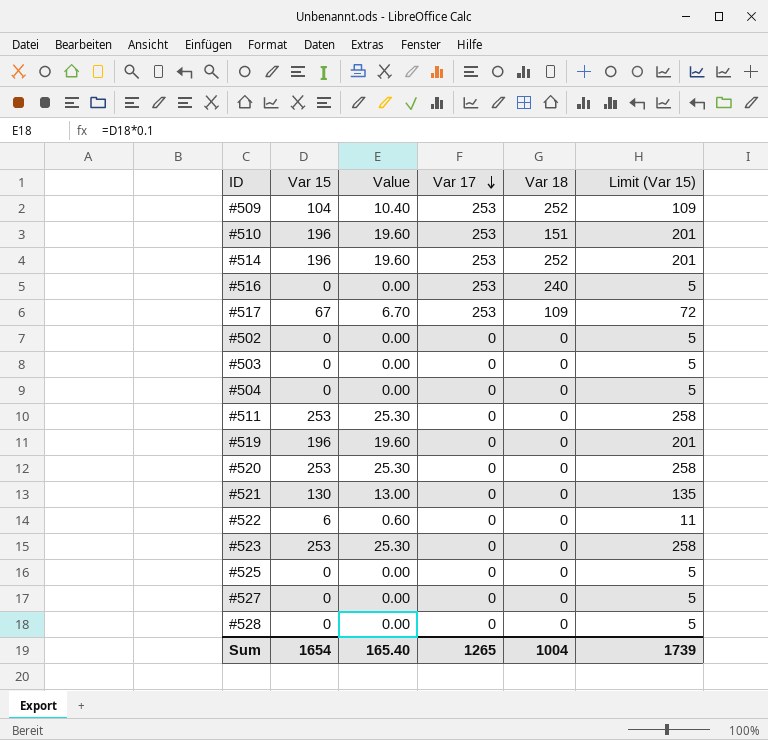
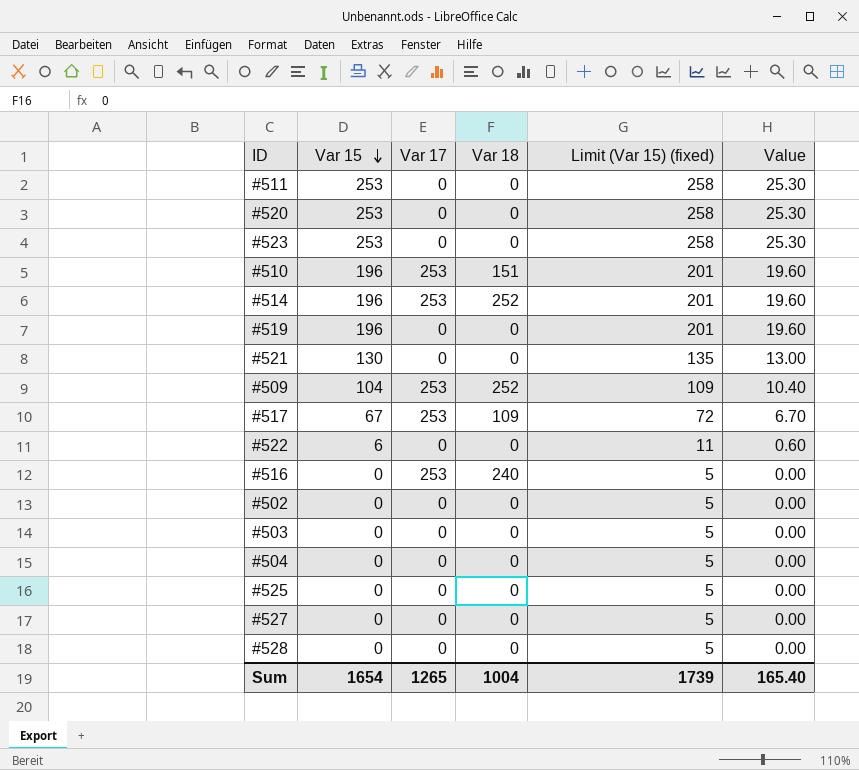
row order: Var 17 descending -> Var 15 descending
column name: Limit (Var 15) -> Limit (Var 15) (fixed)
column Value | position: 3 -> 6

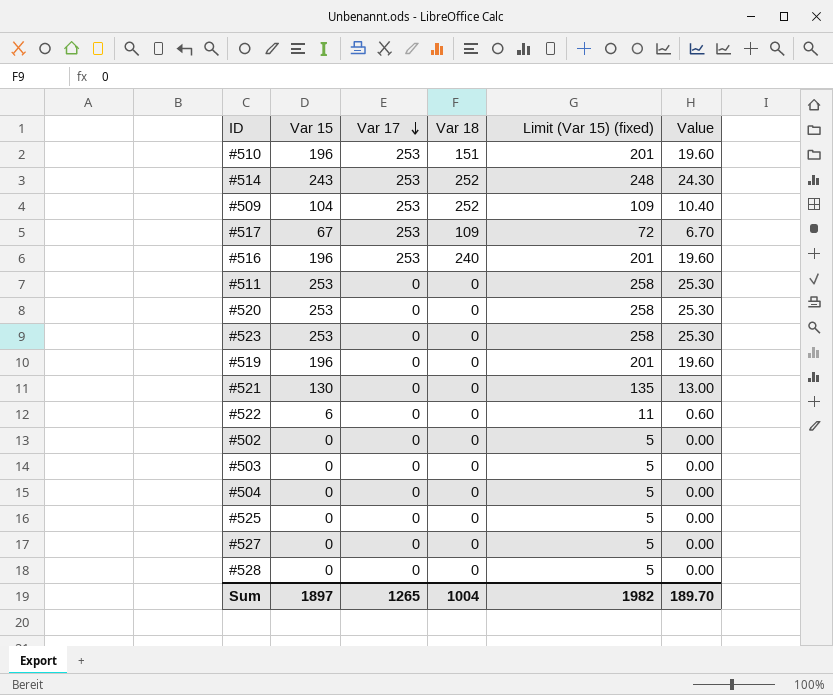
row order: Var 15 descending -> Var 17 descending
#514 | Var 15: 196 -> 243
#514 | Limit (Var 15) (fixed): 201 -> 248
#514 | Value: 19.60 -> 24.30
#516 | Var 15: 0 -> 196
#516 | Limit (Var 15) (fixed): 5 -> 201
#516 | Value: 0.00 -> 19.60
Sum | Var 15: 1654 -> 1897
Sum | Limit (Var 15) (fixed): 1739 -> 1982
Sum | Value: 165.40 -> 189.70

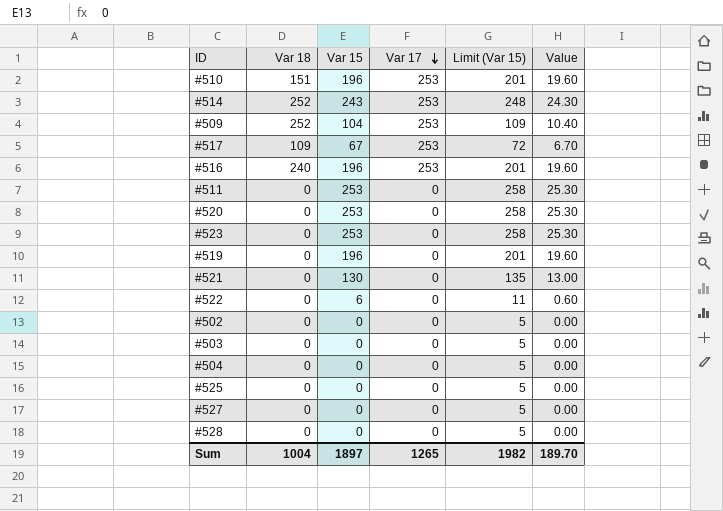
column Var 18 | position: 4 -> 2
column name: Limit (Var 15) (fixed) -> Limit (Var 15)

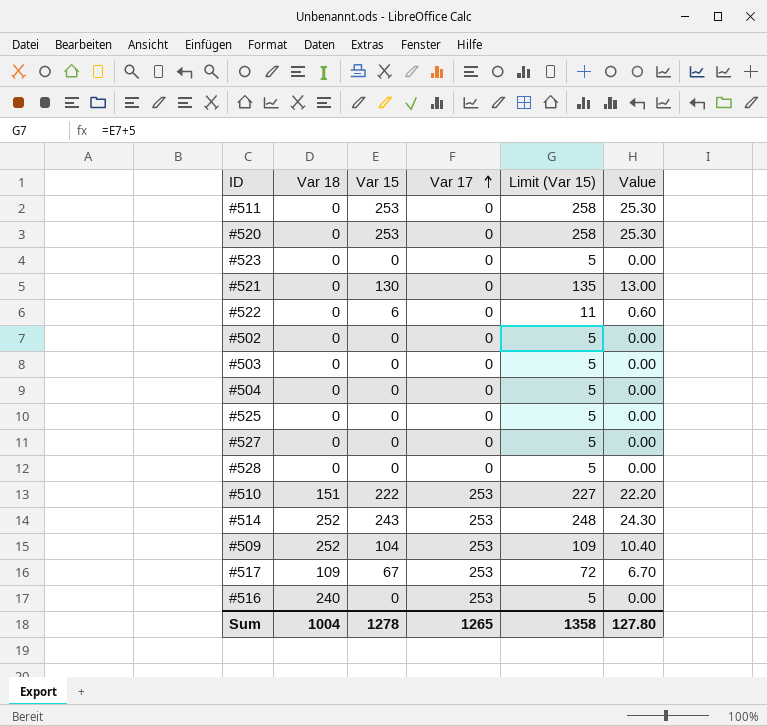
row order: Var 17 descending -> Var 17 ascending
row #519: 0 | 196 | 0 | 201 | 19.60 -> none
#523 | Var 15: 253 -> 0
#523 | Limit (Var 15): 258 -> 5
#523 | Value: 25.30 -> 0.00
#510 | Var 15: 196 -> 222
#510 | Limit (Var 15): 201 -> 227
#510 | Value: 19.60 -> 22.20
#516 | Var 15: 196 -> 0
#516 | Limit (Var 15): 201 -> 5
#516 | Value: 19.60 -> 0.00
Sum | Var 15: 1897 -> 1278
Sum | Limit (Var 15): 1982 -> 1358
Sum | Value: 189.70 -> 127.80

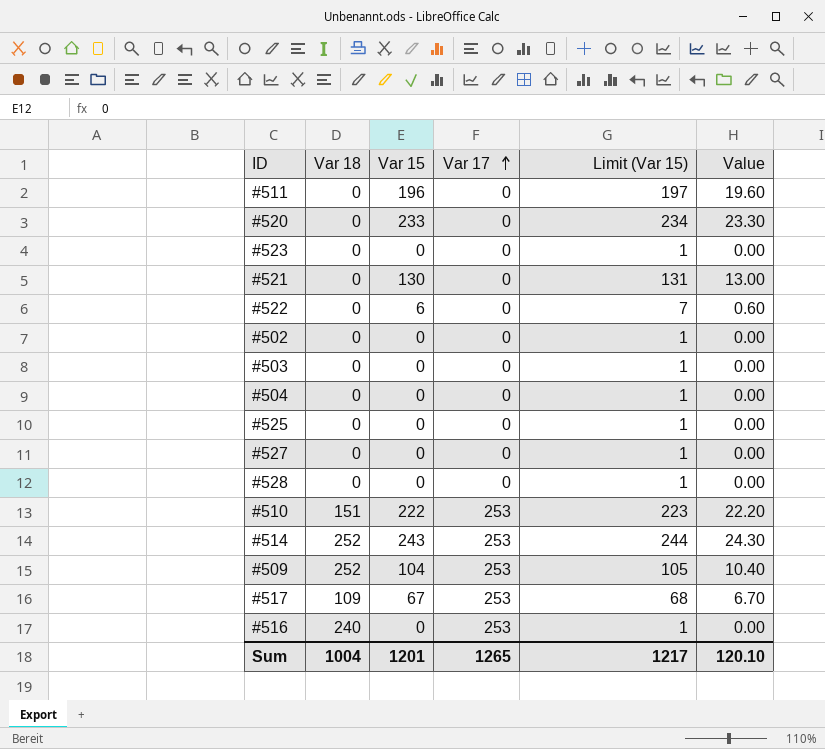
column Limit (Var 15) | formula: [Var 15] + 5 -> [Var 15] + 1
#511 | Var 15: 253 -> 196
#511 | Value: 25.30 -> 19.60
#520 | Var 15: 253 -> 233
#520 | Value: 25.30 -> 23.30
Sum | Var 15: 1278 -> 1201
Sum | Limit (Var 15): 1358 -> 1217
Sum | Value: 127.80 -> 120.10

